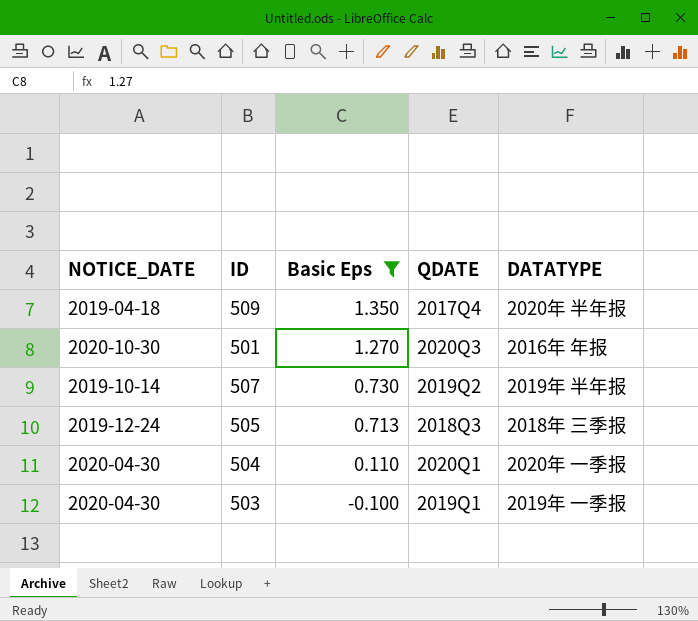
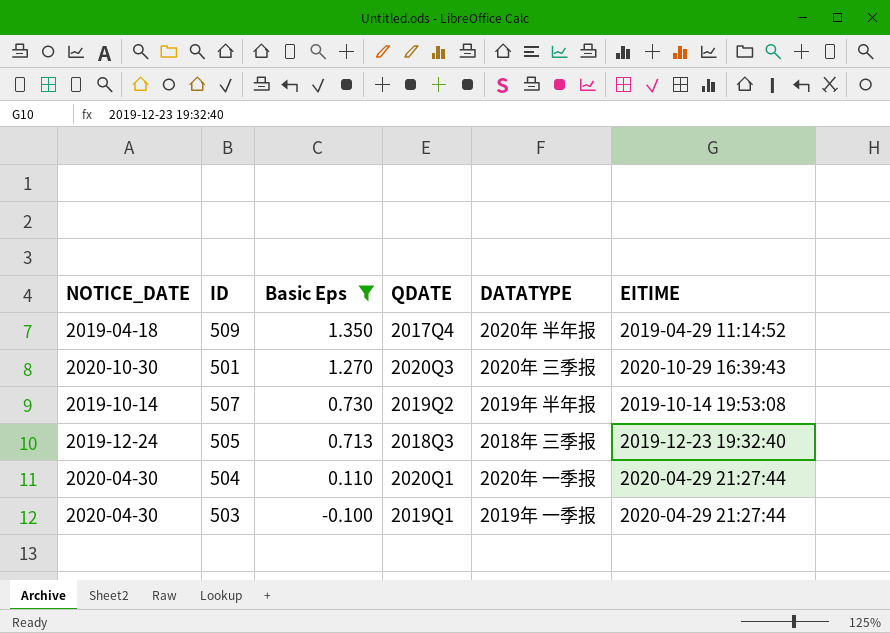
column EITIME | position: none -> 6
501 | DATATYPE: 2016年 年报 -> 2020年 三季报

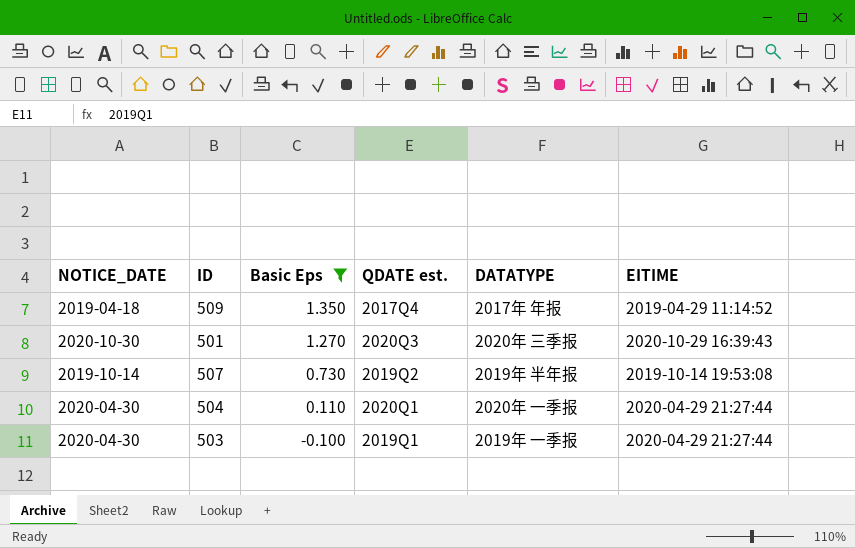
column name: QDATE -> QDATE est.
row 505: 2019-12-24 | 0.713 | 2018Q3 | 2018年 三季报 | 2019-12-23 19:32:40 -> none
509 | DATATYPE: 2020年 半年报 -> 2017年 年报

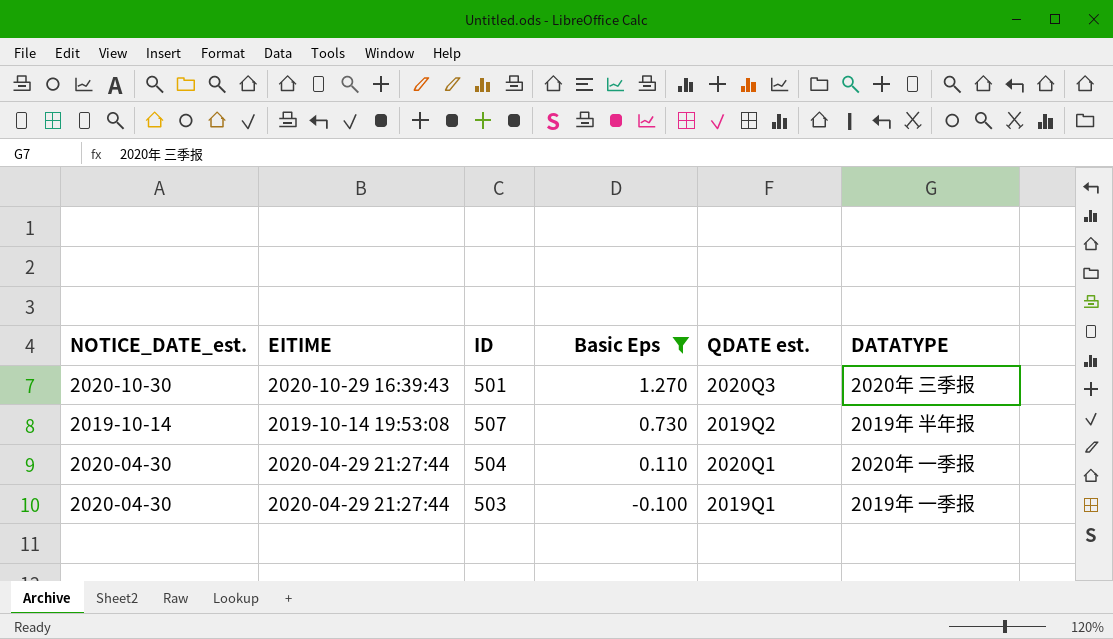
column name: NOTICE_DATE -> NOTICE_DATE_est.
column EITIME | position: 6 -> 2
row 509: 2019-04-18 | 1.350 | 2017Q4 | 2017年 年报 | 2019-04-29 11:14:52 -> none

